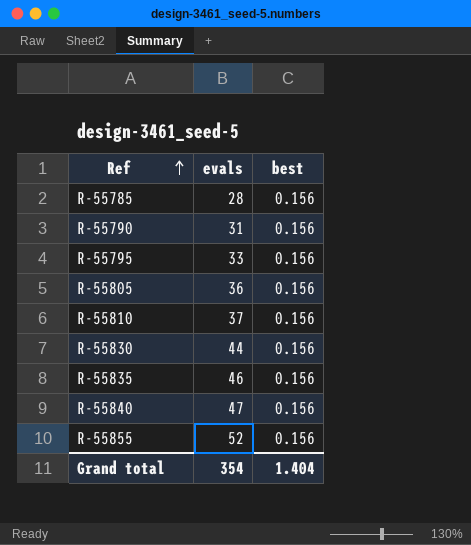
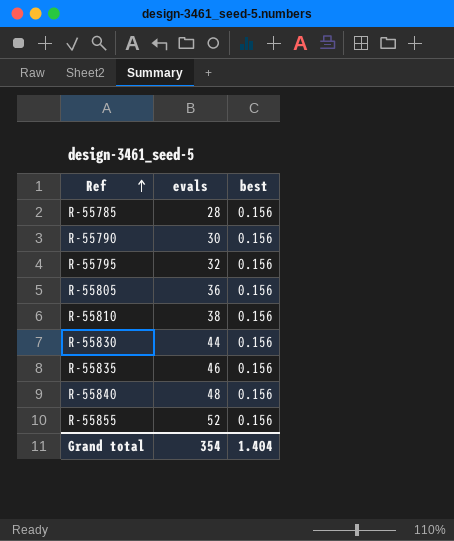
R-55790 | evals: 31 -> 30
R-55795 | evals: 33 -> 32
R-55810 | evals: 37 -> 38
R-55840 | evals: 47 -> 48

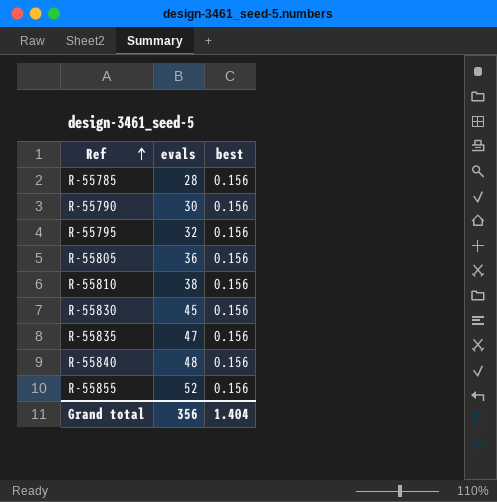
R-55830 | evals: 44 -> 45
R-55835 | evals: 46 -> 47
Grand total | evals: 354 -> 356

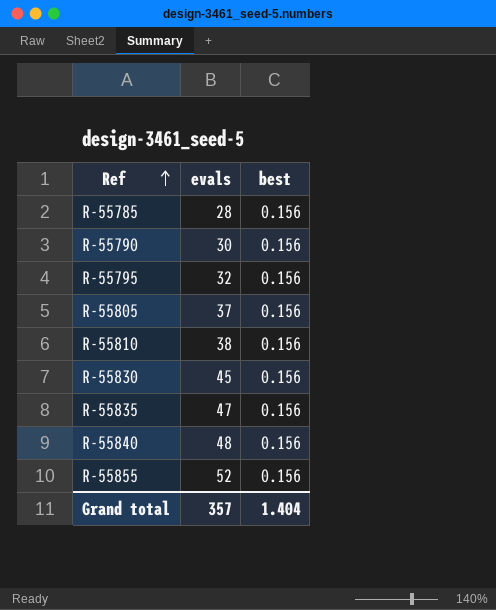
R-55805 | evals: 36 -> 37
Grand total | evals: 356 -> 357

